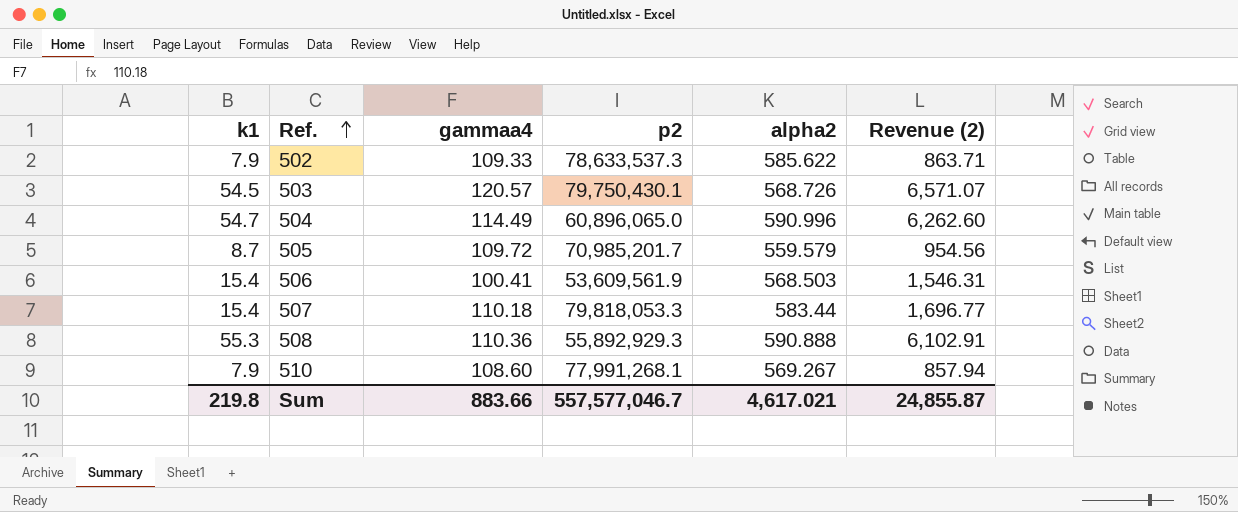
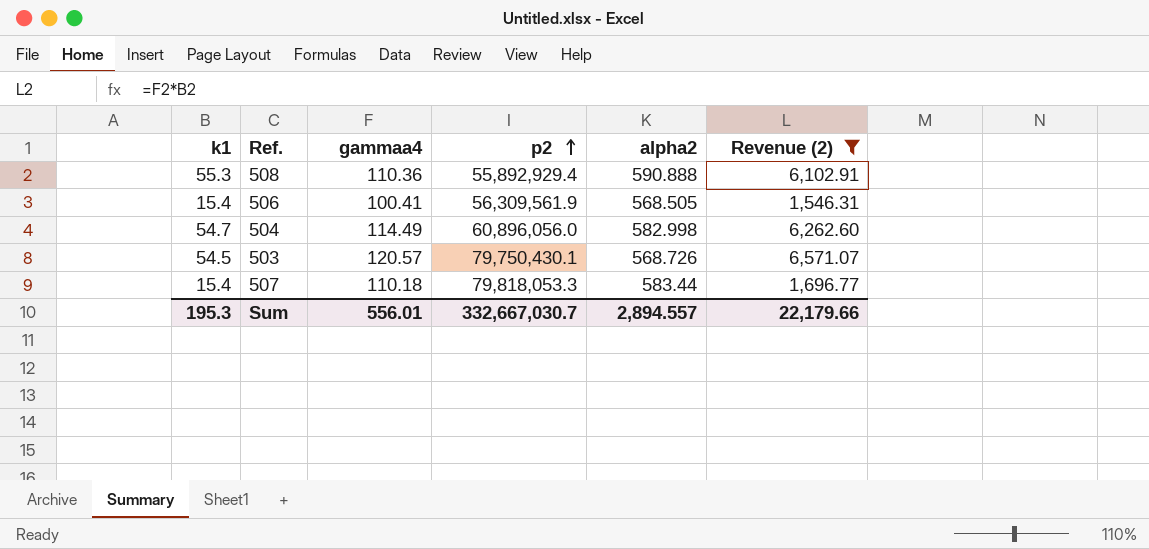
filter: none -> Revenue (2) >= 1,546.31
row order: Ref. ascending -> p2 ascending
508 | p2: 55,892,929.3 -> 55,892,929.4
506 | p2: 53,609,561.9 -> 56,309,561.9
506 | alpha2: 568.503 -> 568.505
504 | p2: 60,896,065.0 -> 60,896,056.0
504 | alpha2: 590.996 -> 582.998
Sum | k1: 219.8 -> 195.3
Sum | gammaa4: 883.66 -> 556.01
Sum | p2: 557,577,046.7 -> 332,667,030.7
Sum | alpha2: 4,617.021 -> 2,894.557
Sum | Revenue (2): 24,855.87 -> 22,179.66

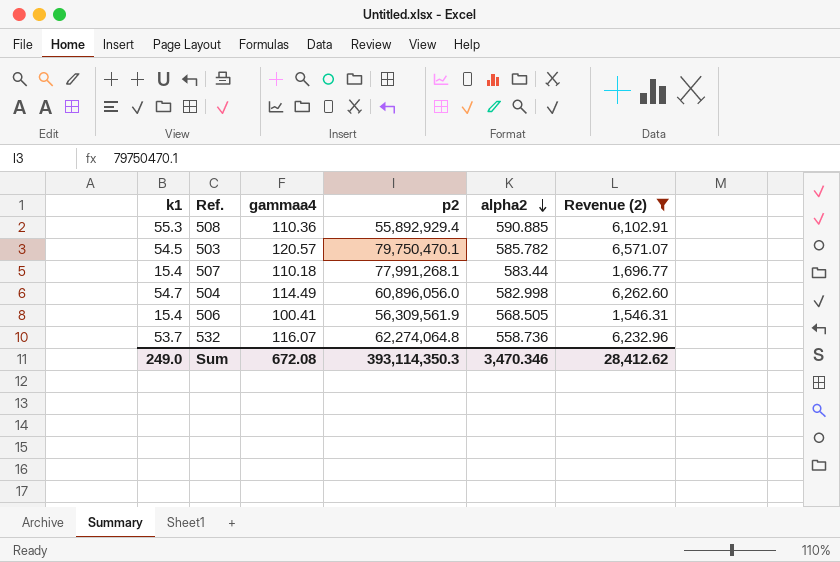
row order: p2 ascending -> alpha2 descending
508 | alpha2: 590.888 -> 590.885
503 | p2: 79,750,430.1 -> 79,750,470.1
503 | alpha2: 568.726 -> 585.782
507 | p2: 79,818,053.3 -> 77,991,268.1
row 532: none -> 53.7 | 116.07 | 62,274,064.8 | 558.736 | 6,232.96
Sum | k1: 195.3 -> 249.0
Sum | gammaa4: 556.01 -> 672.08
Sum | p2: 332,667,030.7 -> 393,114,350.3
Sum | alpha2: 2,894.557 -> 3,470.346
Sum | Revenue (2): 22,179.66 -> 28,412.62

